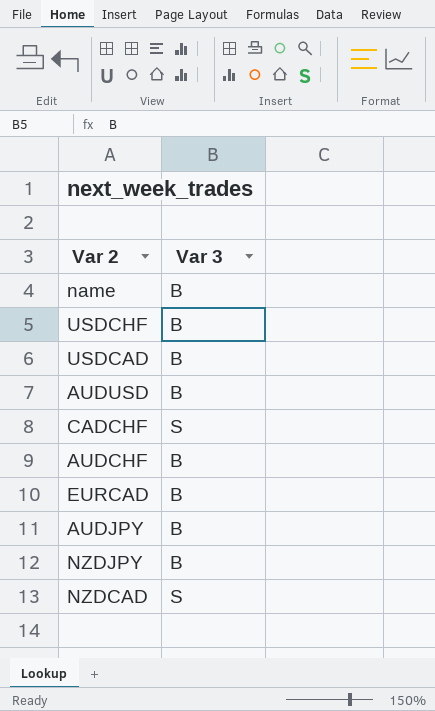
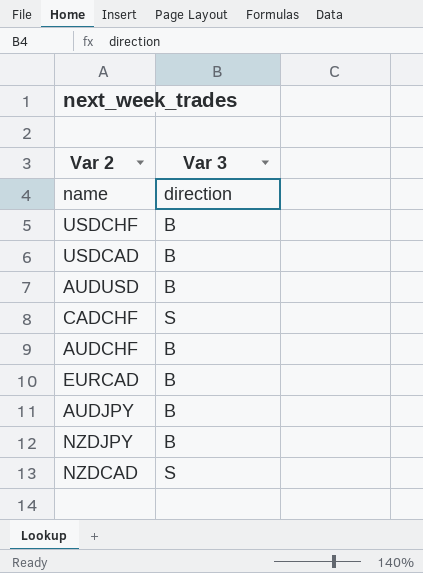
name | Var 3: B -> direction

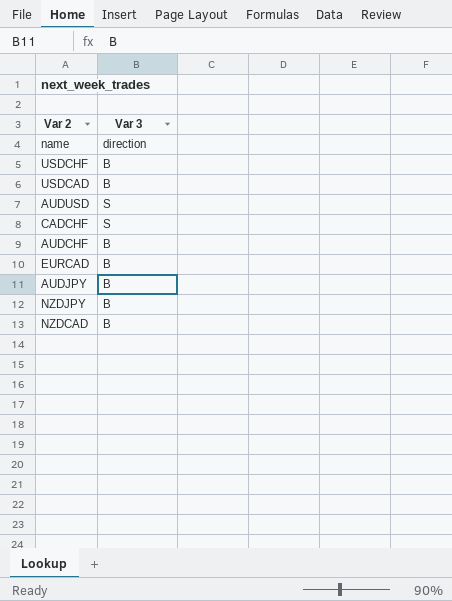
AUDUSD | Var 3: B -> S
NZDCAD | Var 3: S -> B

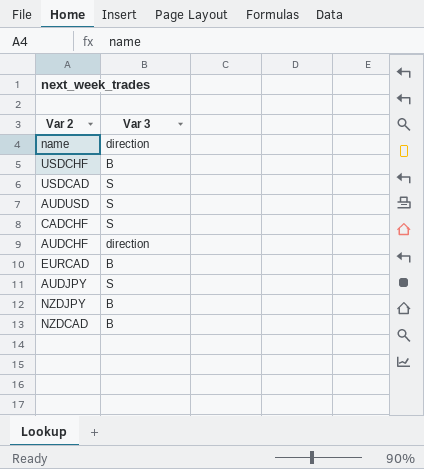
USDCAD | Var 3: B -> S
AUDCHF | Var 3: B -> direction
AUDJPY | Var 3: B -> S

